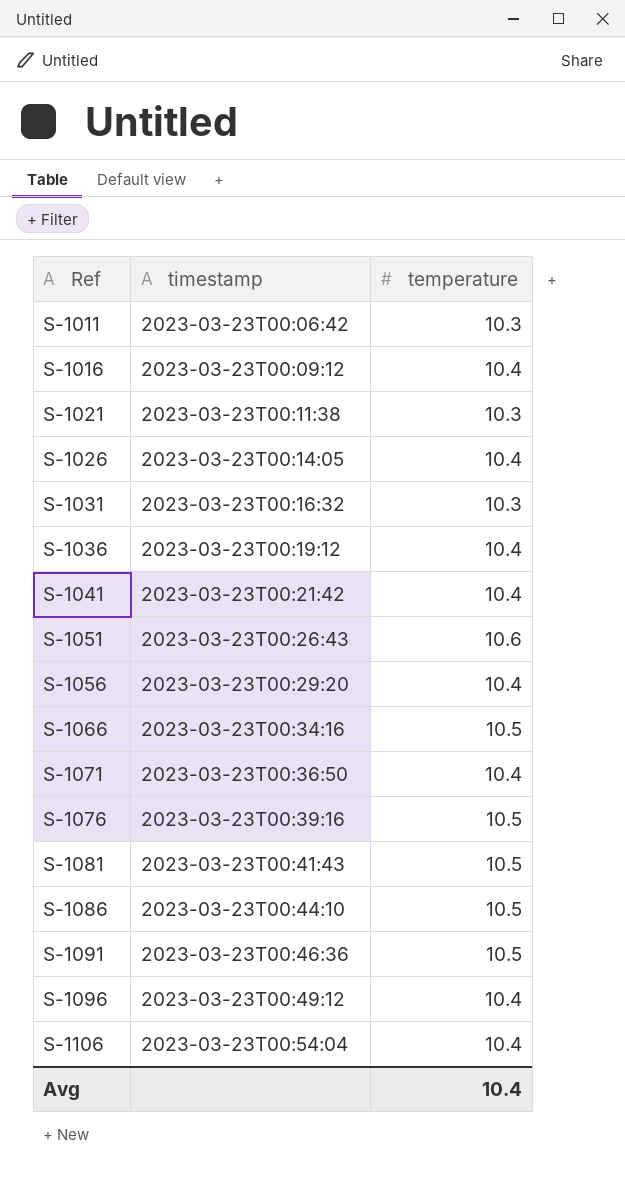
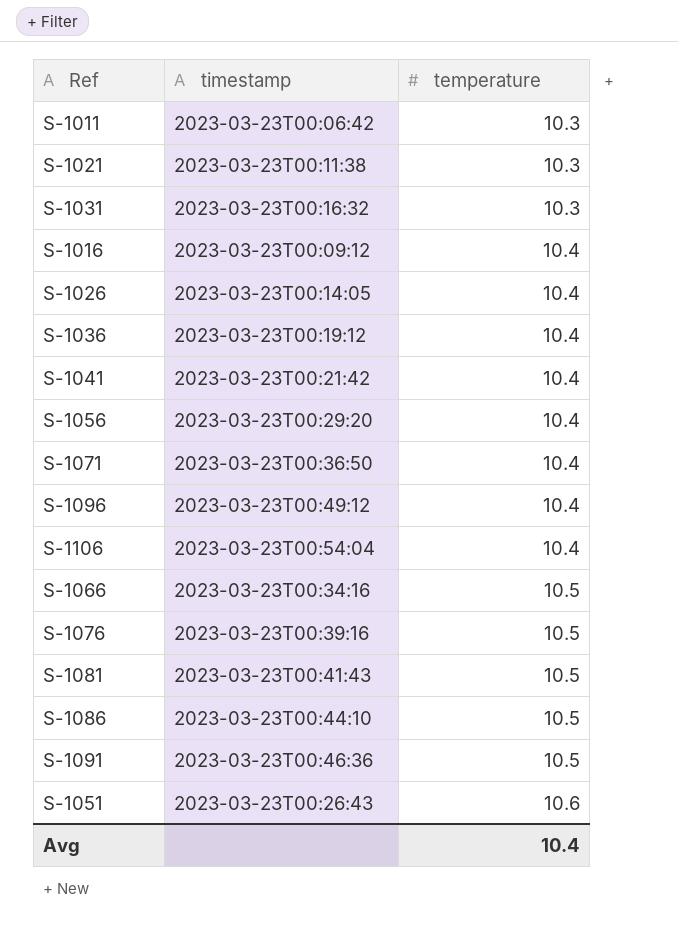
row order: Ref ascending -> temperature ascending

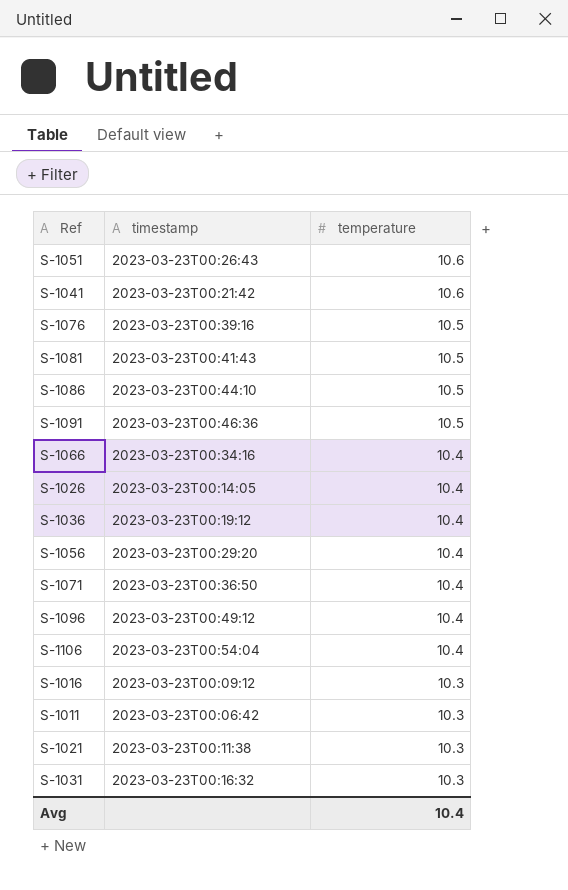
row order: temperature ascending -> temperature descending
S-1041 | temperature: 10.4 -> 10.6
S-1066 | temperature: 10.5 -> 10.4
S-1016 | temperature: 10.4 -> 10.3

